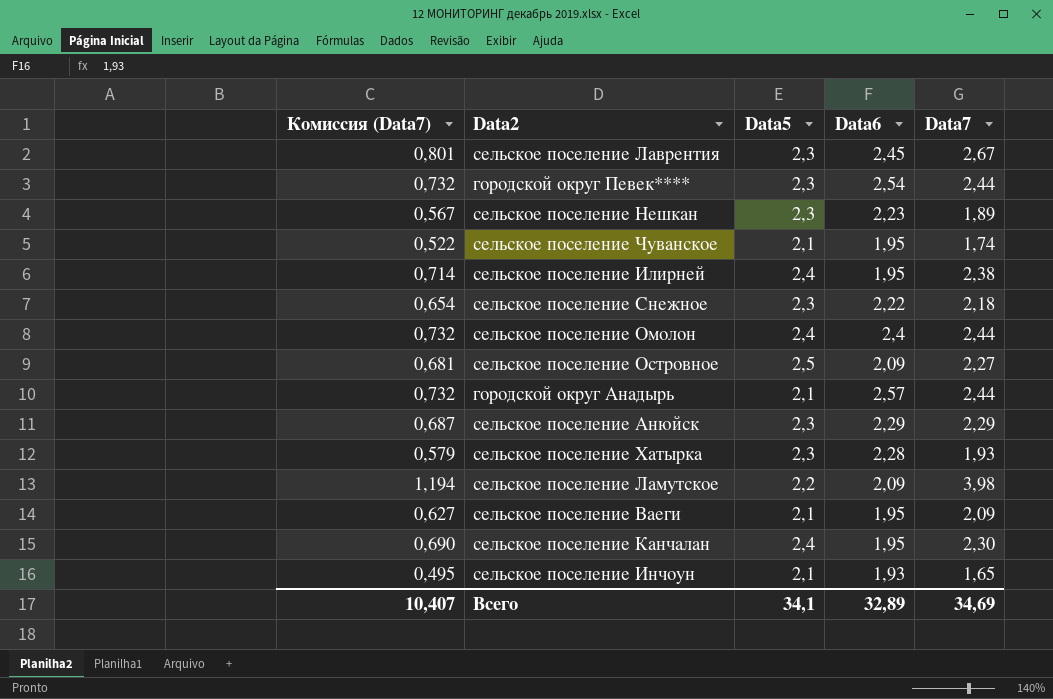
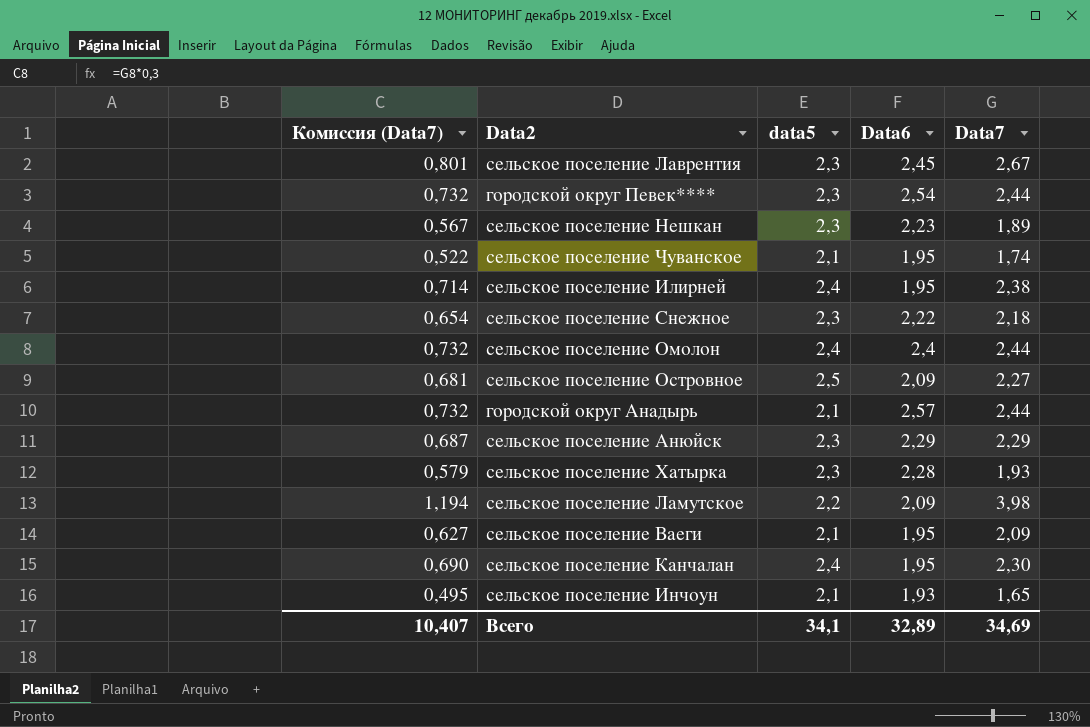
column name: Data5 -> data5

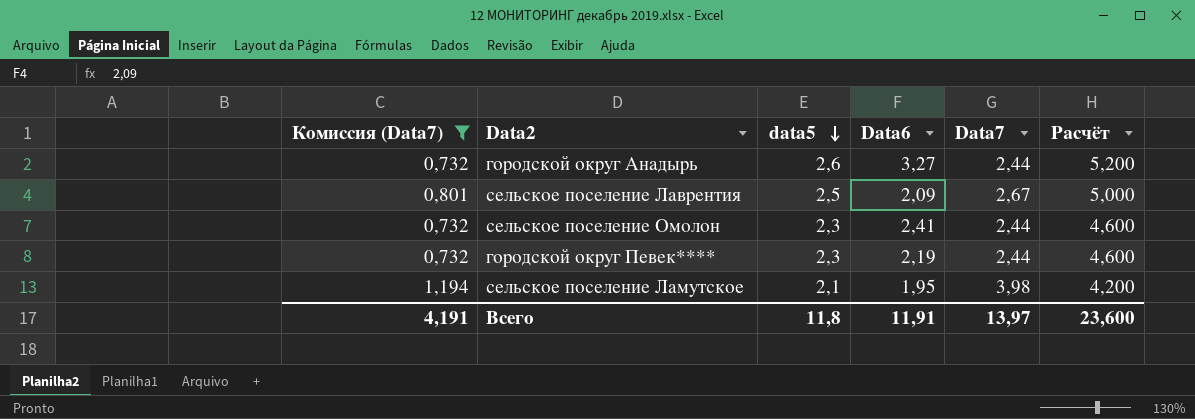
filter: none -> Комиссия (Data7) >= 0,732
row order: none -> data5 descending
column Расчёт | formula: none -> [data5] * 2
городской округ Анадырь | data5: 2,1 -> 2,6
городской округ Анадырь | Data6: 2,57 -> 3,27
сельское поселение Лаврентия | data5: 2,3 -> 2,5
сельское поселение Лаврентия | Data6: 2,45 -> 2,09
сельское поселение Омолон | data5: 2,4 -> 2,3
сельское поселение Омолон | Data6: 2,4 -> 2,41
городской округ Певек**** | Data6: 2,54 -> 2,19
сельское поселение Ламутское | data5: 2,2 -> 2,1
сельское поселение Ламутское | Data6: 2,09 -> 1,95
Всего | Комиссия (Data7): 10,407 -> 4,191
Всего | data5: 34,1 -> 11,8
Всего | Data6: 32,89 -> 11,91
Всего | Data7: 34,69 -> 13,97

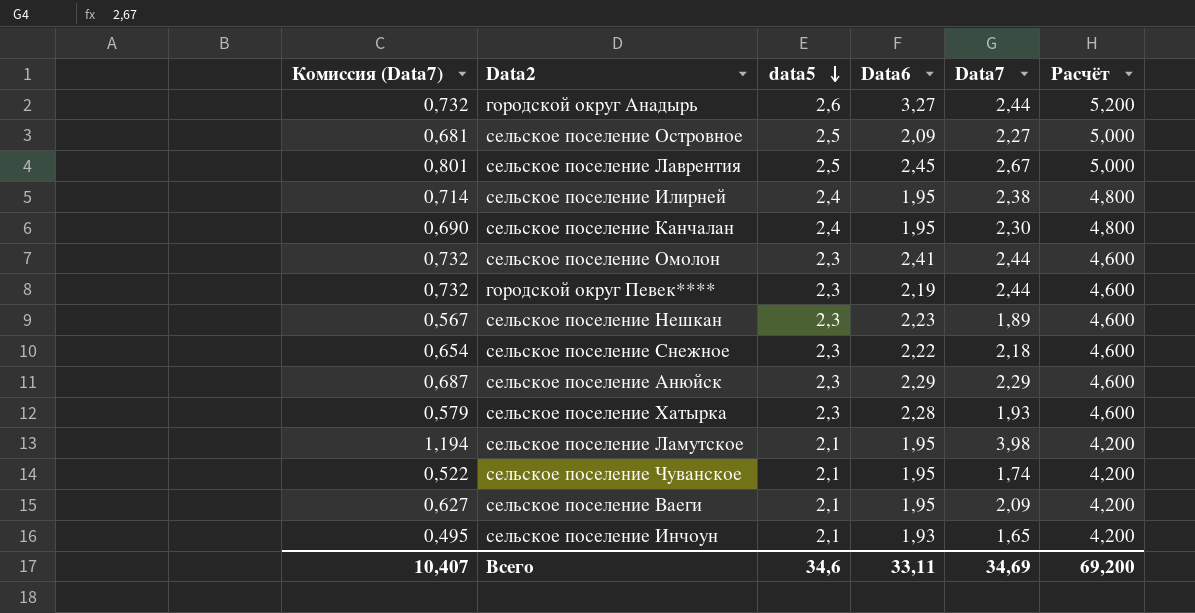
filter: Комиссия (Data7) >= 0,732 -> none
сельское поселение Лаврентия | Data6: 2,09 -> 2,45
Всего | Комиссия (Data7): 4,191 -> 10,407
Всего | data5: 11,8 -> 34,6
Всего | Data6: 11,91 -> 33,11
Всего | Data7: 13,97 -> 34,69
Всего | Расчёт: 23,600 -> 69,200

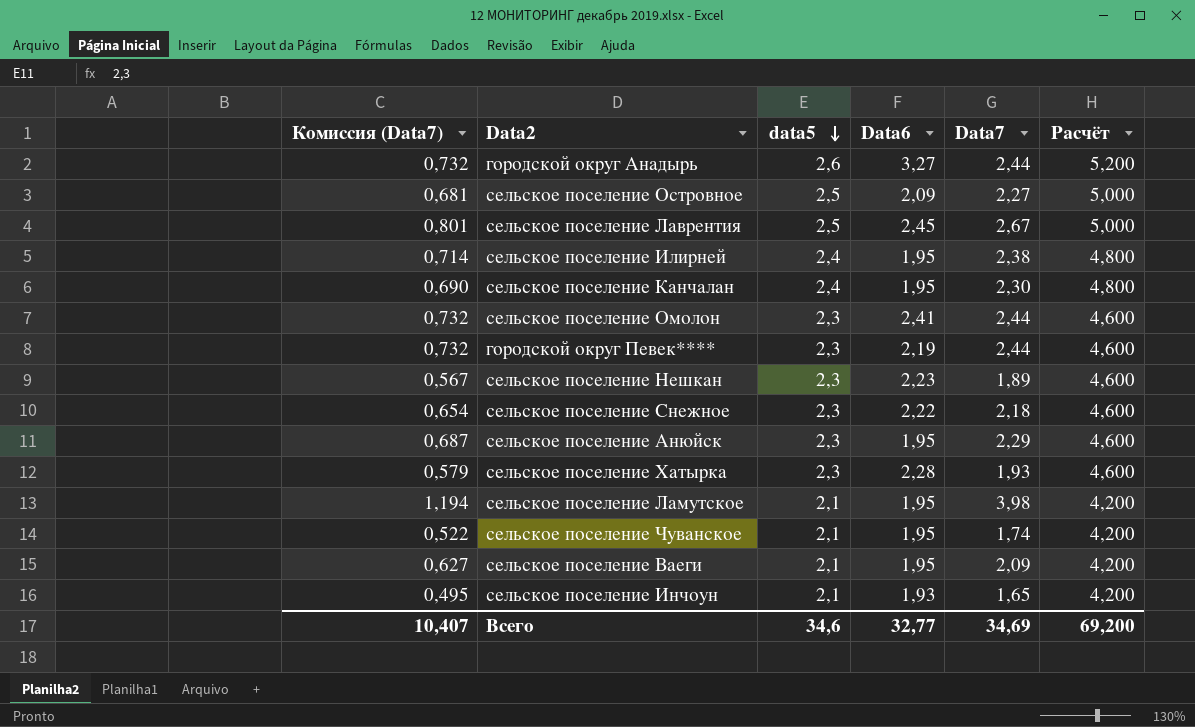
сельское поселение Анюйск | Data6: 2,29 -> 1,95
Всего | Data6: 33,11 -> 32,77

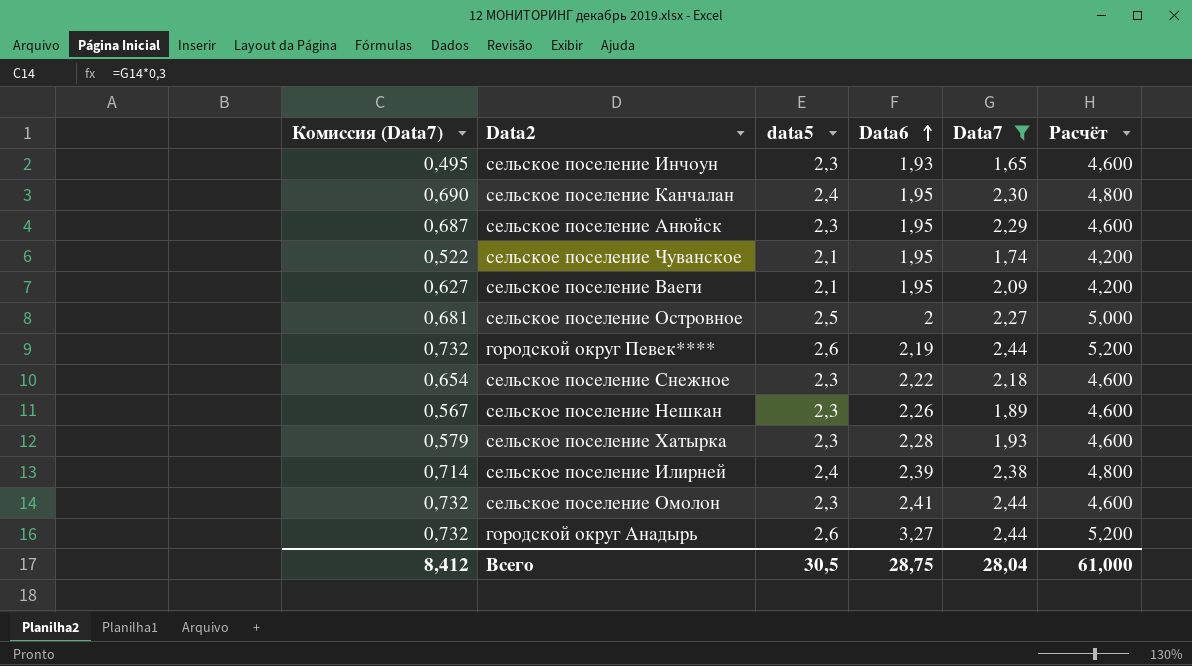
filter: none -> Data7 <= 2,44
row order: data5 descending -> Data6 ascending
сельское поселение Инчоун | data5: 2,1 -> 2,3
сельское поселение Инчоун | Расчёт: 4,200 -> 4,600
сельское поселение Островное | Data6: 2,09 -> 2
городской округ Певек**** | data5: 2,3 -> 2,6
городской округ Певек**** | Расчёт: 4,600 -> 5,200
сельское поселение Нешкан | Data6: 2,23 -> 2,26
сельское поселение Илирней | Data6: 1,95 -> 2,39
Всего | Комиссия (Data7): 10,407 -> 8,412
Всего | data5: 34,6 -> 30,5
Всего | Data6: 32,77 -> 28,75
Всего | Data7: 34,69 -> 28,04
Всего | Расчёт: 69,200 -> 61,000

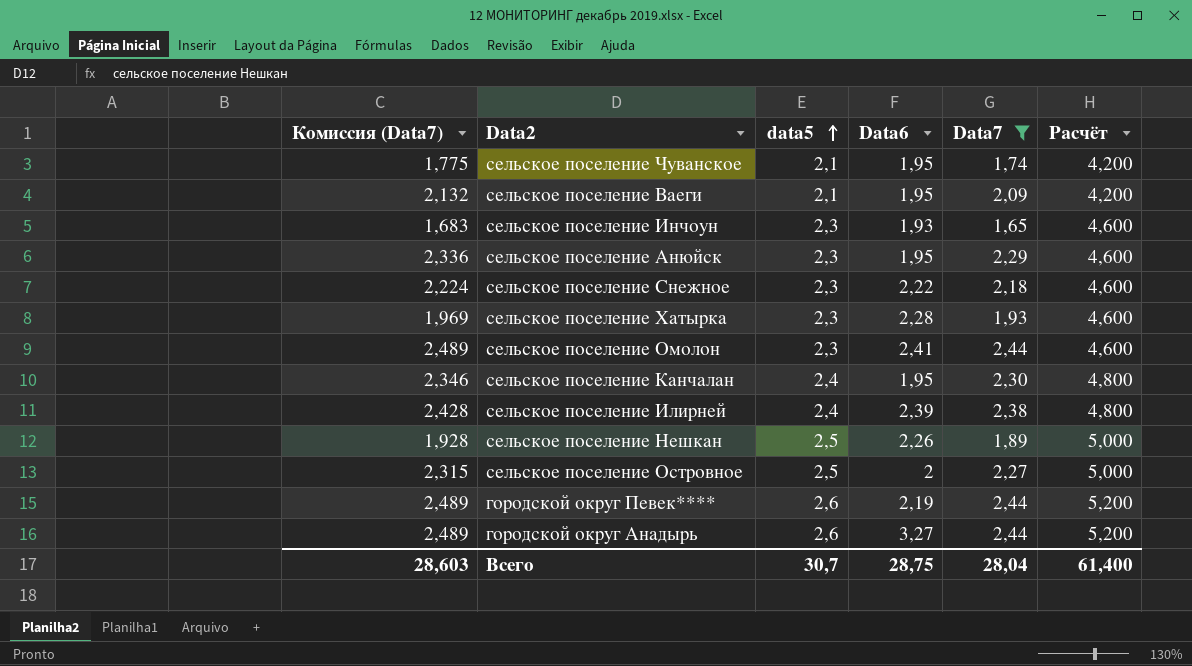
row order: Data6 ascending -> data5 ascending
column Комиссия (Data7) | formula: [Data7] * 0,3 -> [Data7] * 1,02
сельское поселение Нешкан | data5: 2,3 -> 2,5
сельское поселение Нешкан | Расчёт: 4,600 -> 5,000
Всего | Комиссия (Data7): 8,412 -> 28,603
Всего | data5: 30,5 -> 30,7
Всего | Расчёт: 61,000 -> 61,400

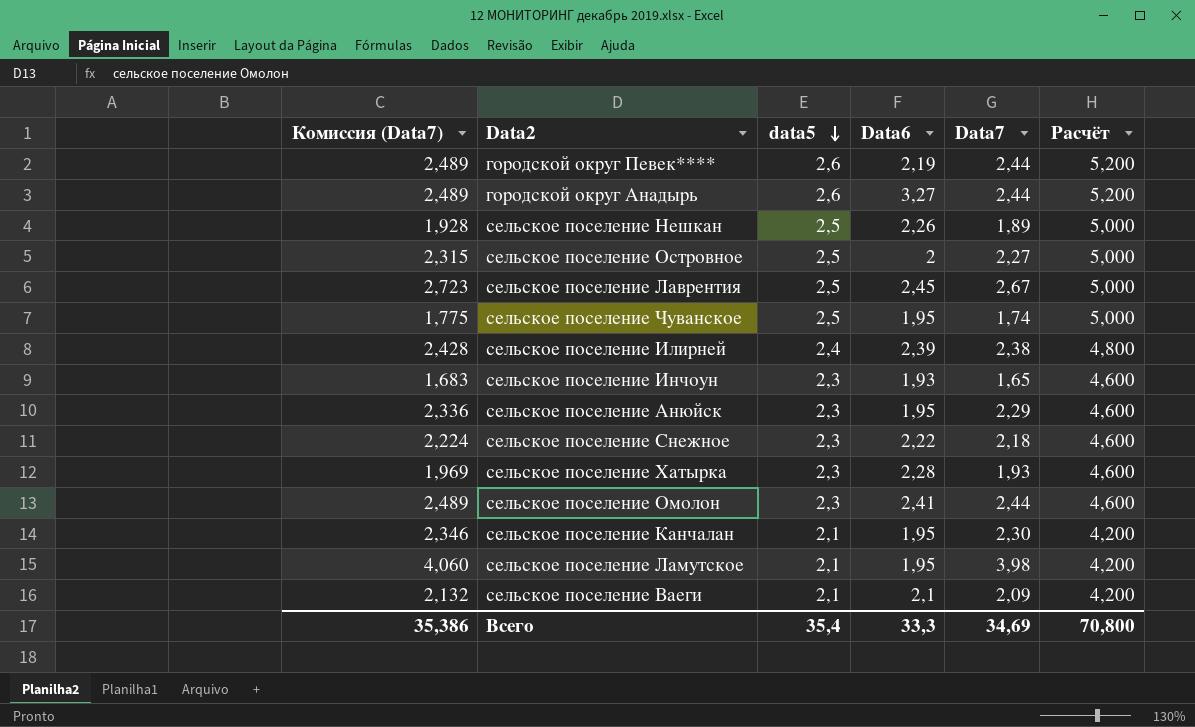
filter: Data7 <= 2,44 -> none
row order: data5 ascending -> data5 descending
сельское поселение Чуванское | data5: 2,1 -> 2,5
сельское поселение Чуванское | Расчёт: 4,200 -> 5,000
сельское поселение Канчалан | data5: 2,4 -> 2,1
сельское поселение Канчалан | Расчёт: 4,800 -> 4,200
сельское поселение Ваеги | Data6: 1,95 -> 2,1
Всего | Комиссия (Data7): 28,603 -> 35,386
Всего | data5: 30,7 -> 35,4
Всего | Data6: 28,75 -> 33,3
Всего | Data7: 28,04 -> 34,69
Всего | Расчёт: 61,400 -> 70,800

